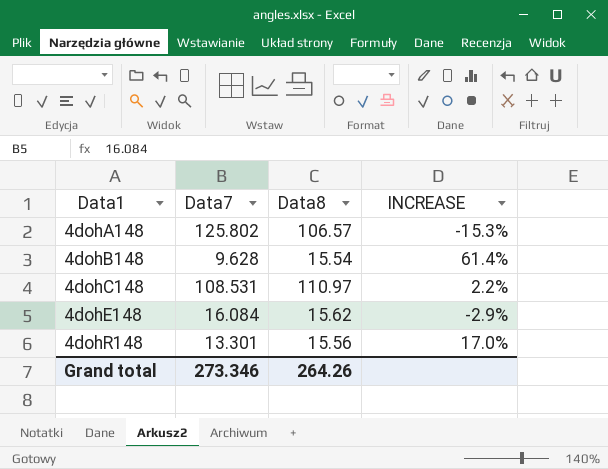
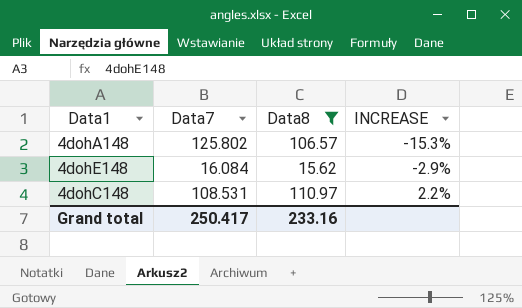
filter: none -> Data8 >= 15.62
row order: Data1 ascending -> INCREASE ascending
Grand total | Data7: 273.346 -> 250.417
Grand total | Data8: 264.26 -> 233.16

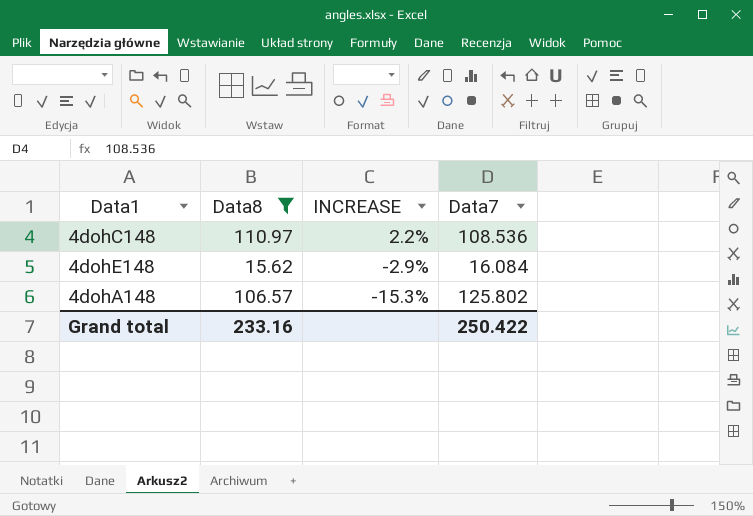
row order: INCREASE ascending -> INCREASE descending
column Data7 | position: 2 -> 4
4dohC148 | Data7: 108.531 -> 108.536
Grand total | Data7: 250.417 -> 250.422

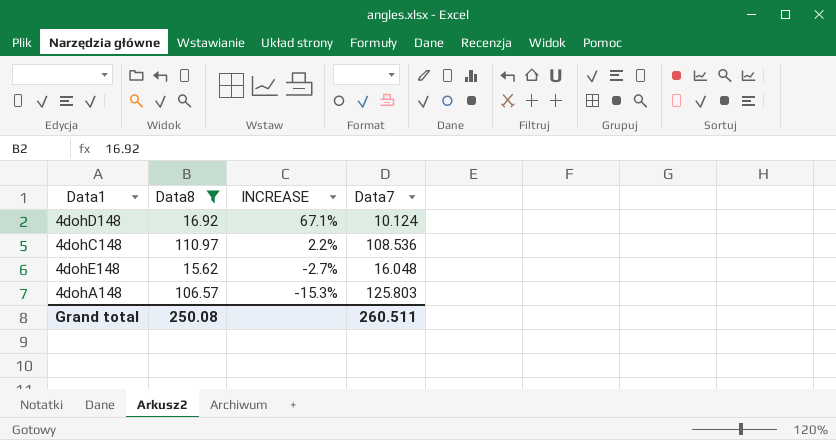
row 4dohD148: none -> 16.92 | 67.1% | 10.124
4dohE148 | INCREASE: -2.9% -> -2.7%
4dohE148 | Data7: 16.084 -> 16.048
4dohA148 | Data7: 125.802 -> 125.803
Grand total | Data8: 233.16 -> 250.08
Grand total | Data7: 250.422 -> 260.511

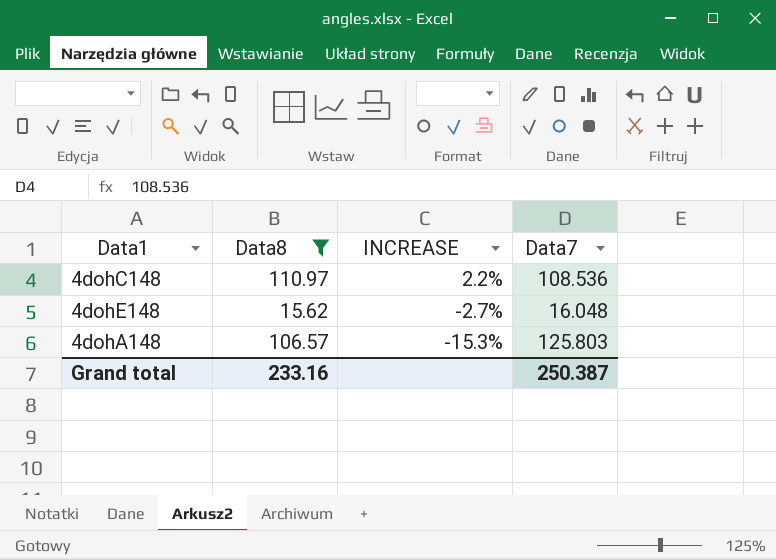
row 4dohD148: 16.92 | 67.1% | 10.124 -> none
Grand total | Data8: 250.08 -> 233.16
Grand total | Data7: 260.511 -> 250.387

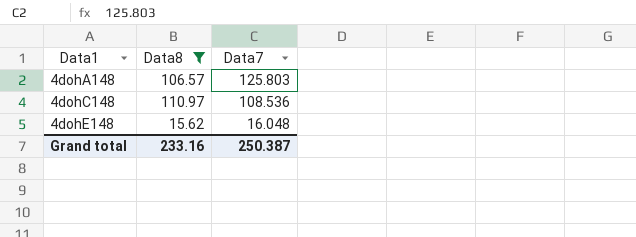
row order: INCREASE descending -> Data1 ascending
column INCREASE | formula: ([Data8] - [Data7]) / [Data7] -> none

